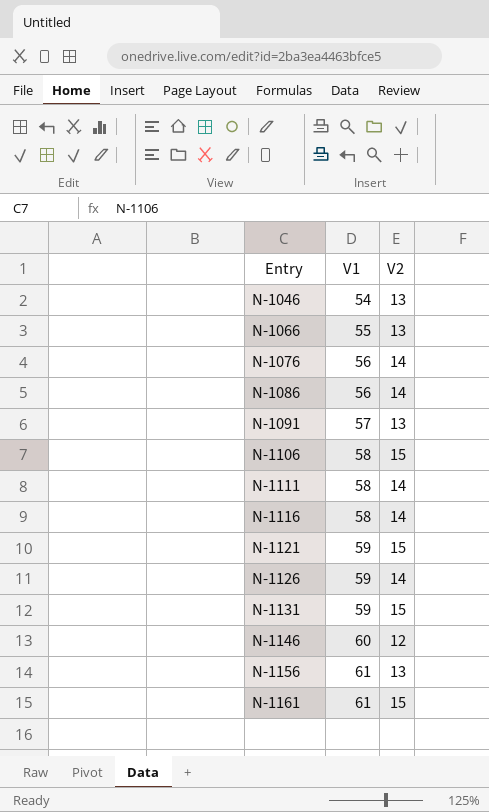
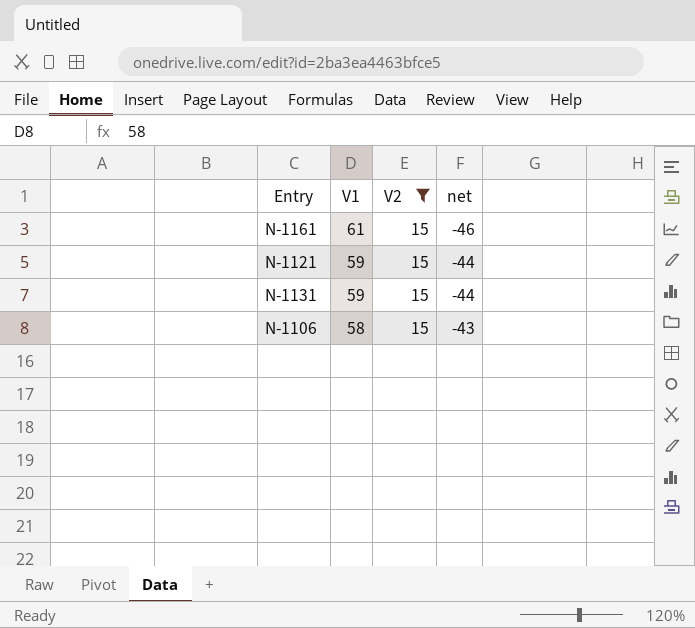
filter: none -> V2 = 15
row order: Entry ascending -> V1 descending
column net | formula: none -> [V2] - [V1]

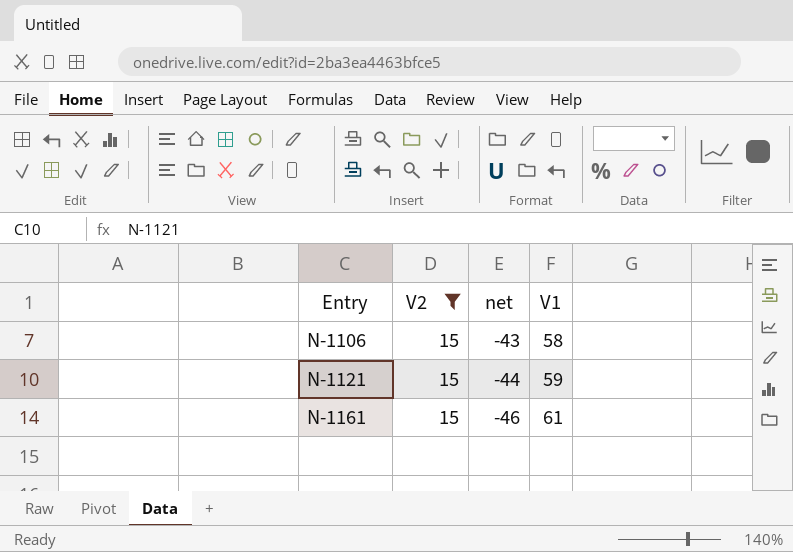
row order: V1 descending -> Entry ascending
column V1 | position: 2 -> 4
row N-1131: 59 | 15 | -44 -> none

